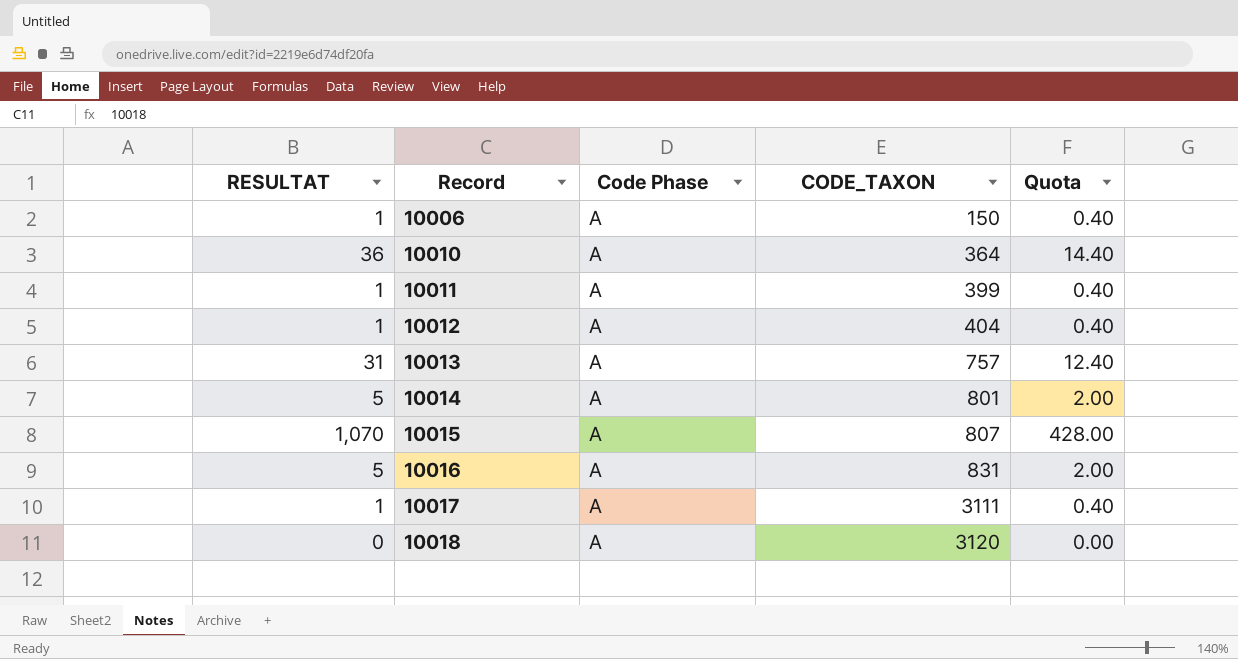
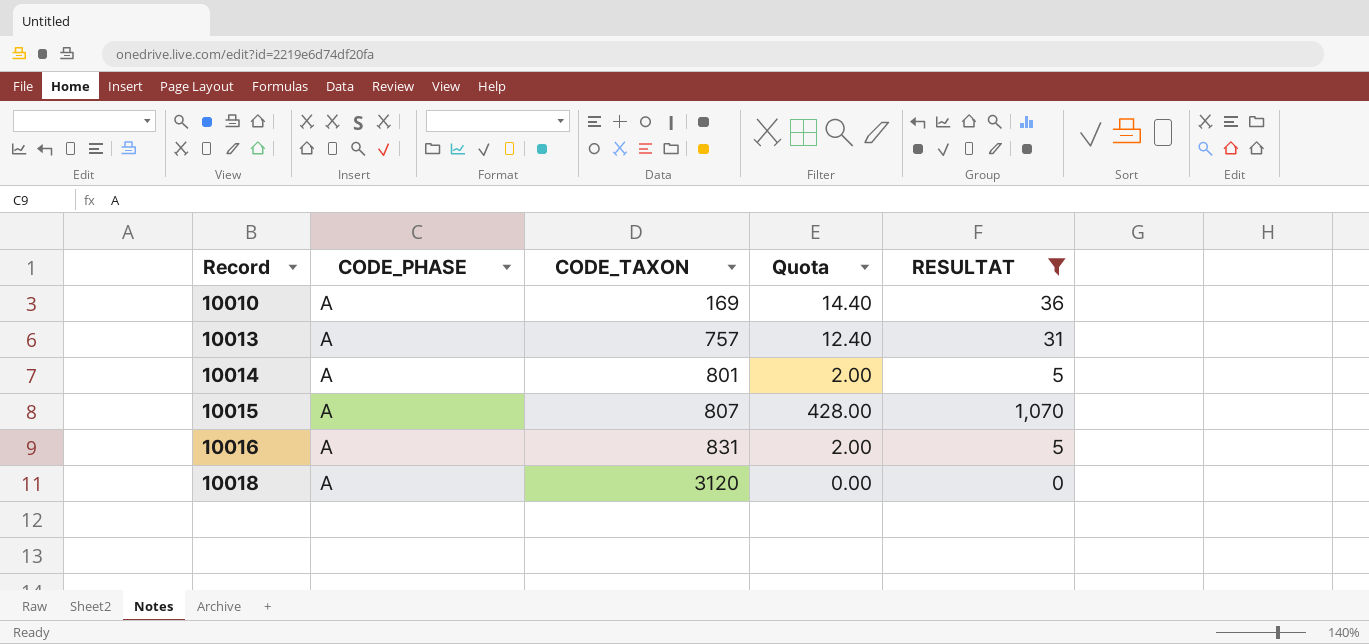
filter: none -> RESULTAT != 1
column name: Code Phase -> CODE_PHASE
column RESULTAT | position: 1 -> 5
10010 | CODE_TAXON: 364 -> 169

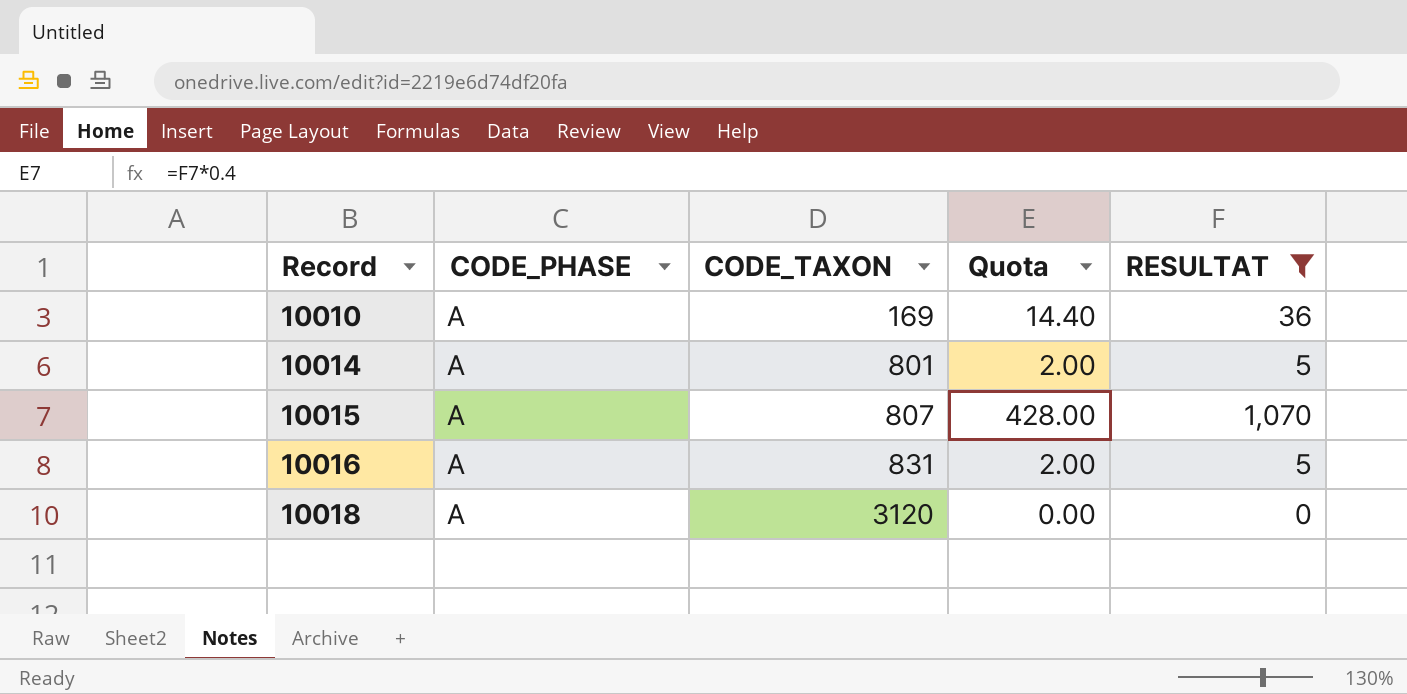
row 10013: A | 757 | 12.40 | 31 -> none

